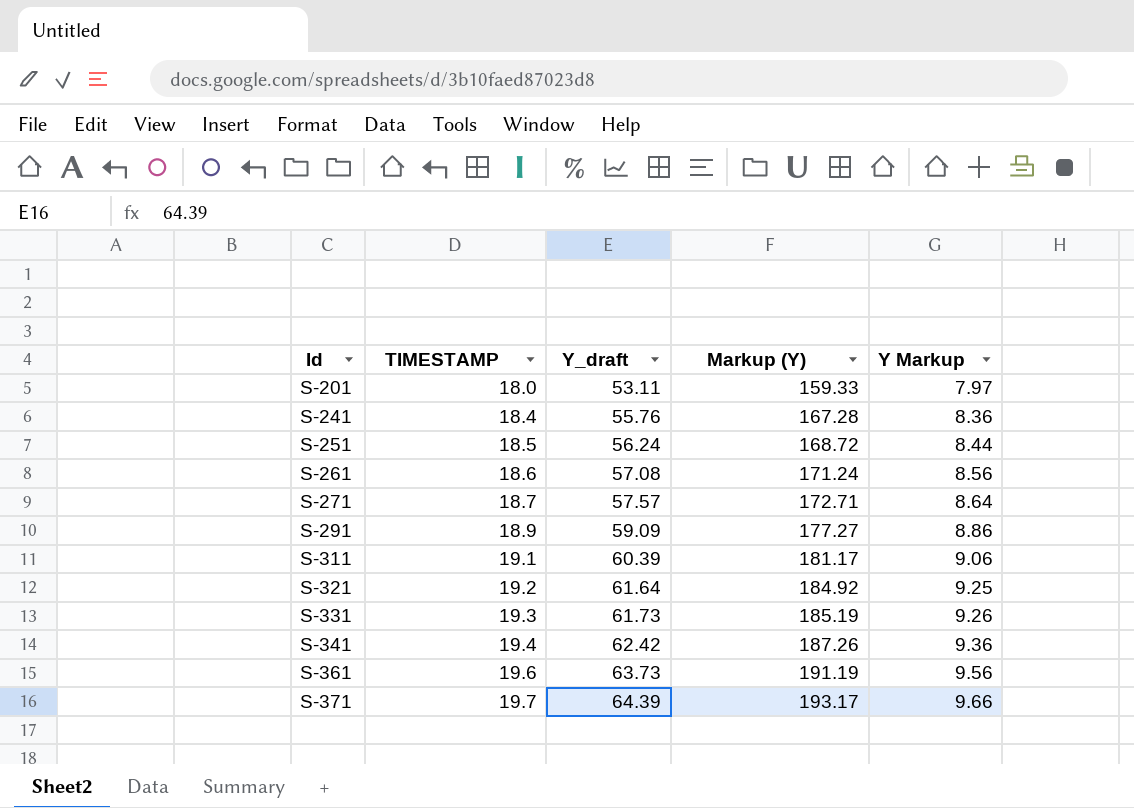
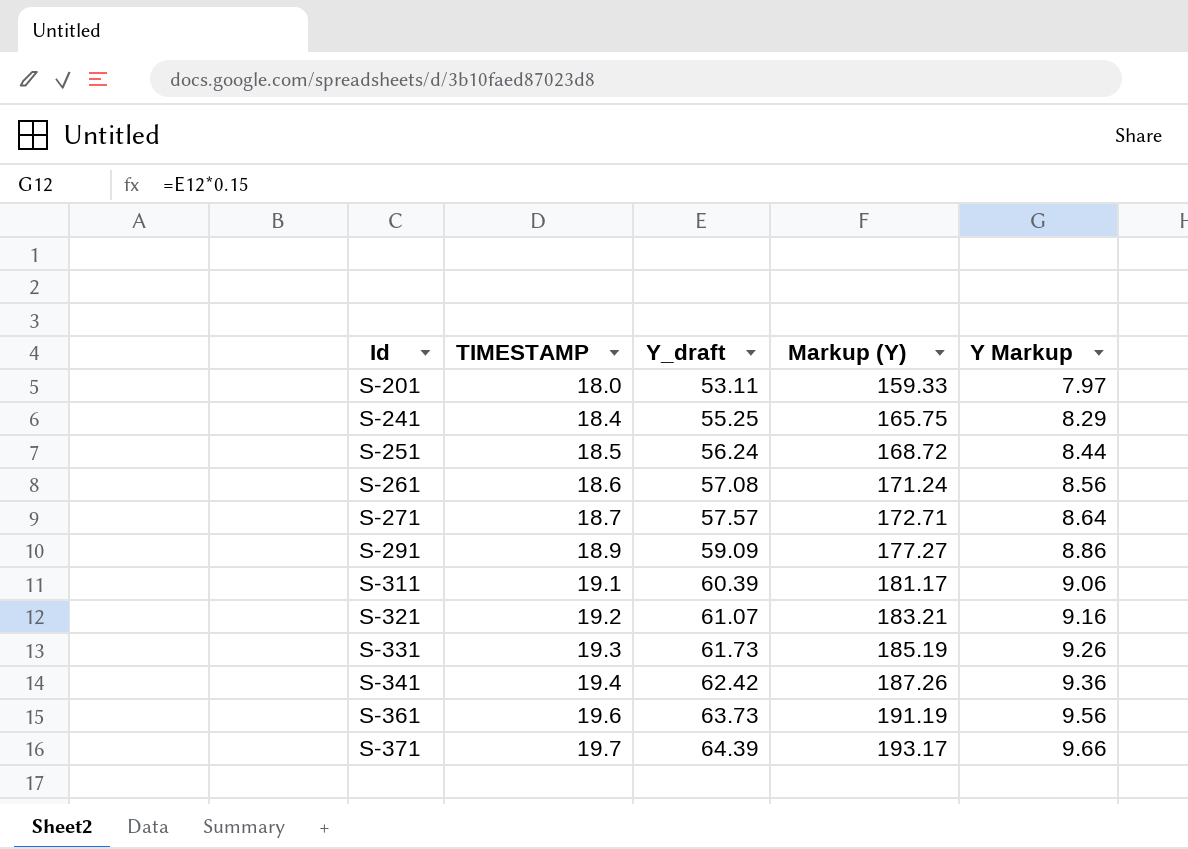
S-241 | Y_draft: 55.76 -> 55.25
S-241 | Markup (Y): 167.28 -> 165.75
S-241 | Y Markup: 8.36 -> 8.29
S-321 | Y_draft: 61.64 -> 61.07
S-321 | Markup (Y): 184.92 -> 183.21
S-321 | Y Markup: 9.25 -> 9.16

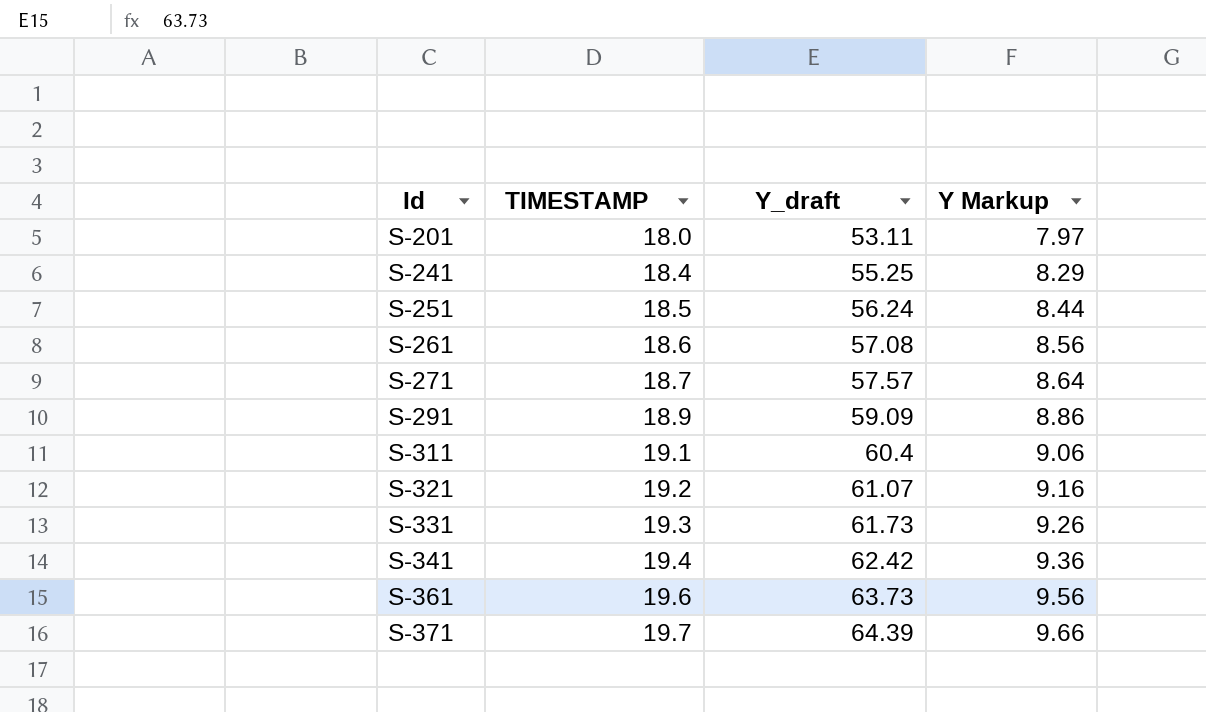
column Markup (Y) | formula: [Y_draft] * 3 -> none
S-311 | Y_draft: 60.39 -> 60.4

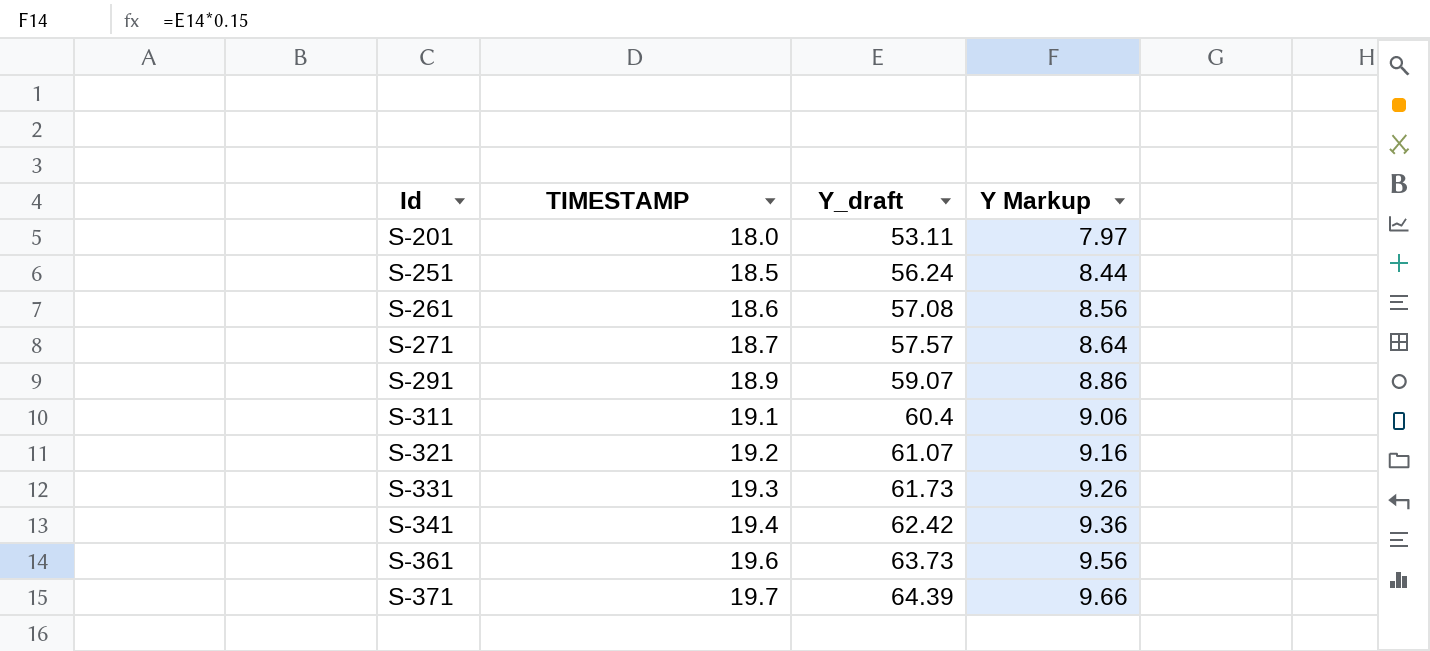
row S-241: 18.4 | 55.25 | 8.29 -> none
S-291 | Y_draft: 59.09 -> 59.07

